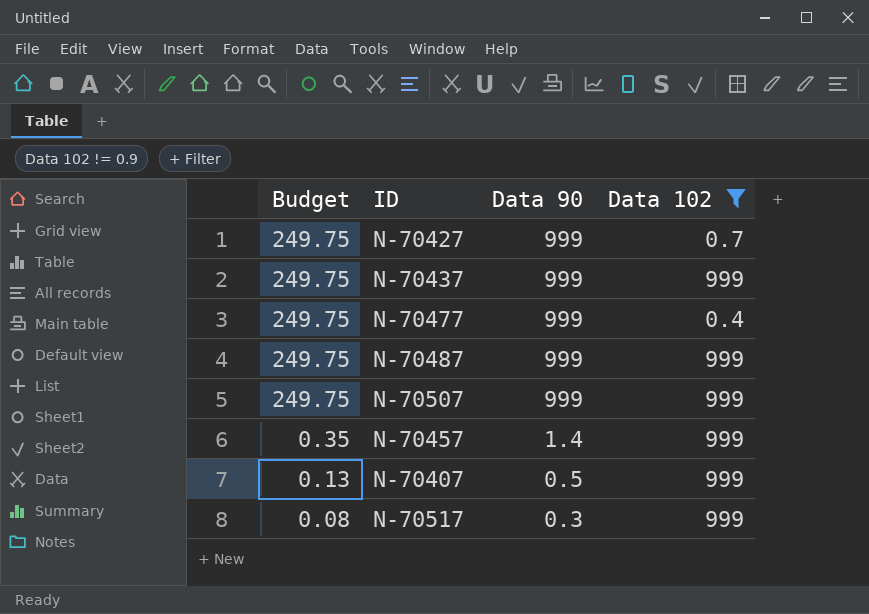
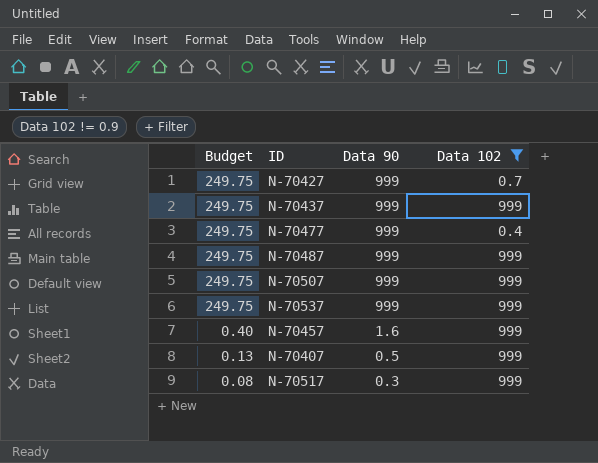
row N-70537: none -> 249.75 | 999 | 999
N-70457 | Budget: 0.35 -> 0.40
N-70457 | Data 90: 1.4 -> 1.6

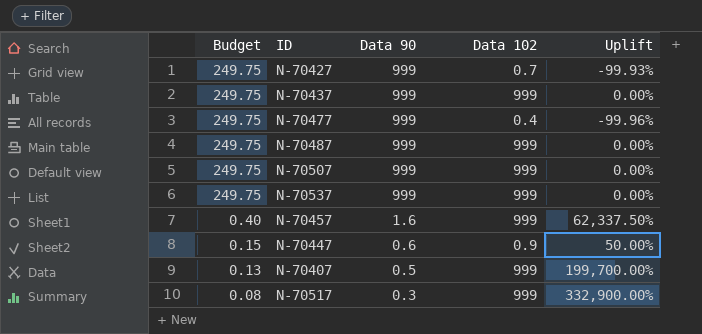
filter: Data 102 != 0.9 -> none
column Uplift | formula: none -> ([Data 102] - [Data 90]) / [Data 90]

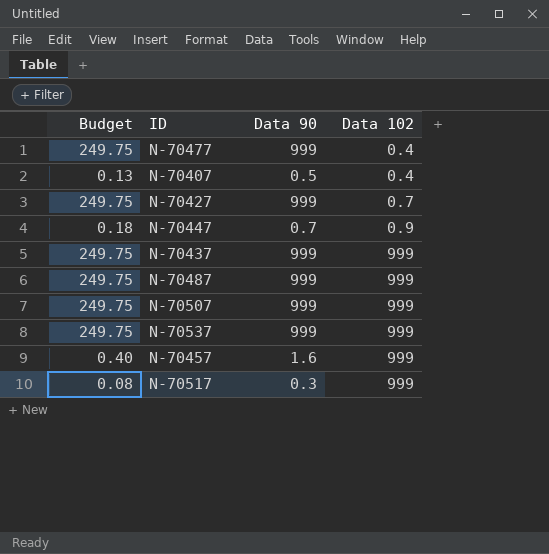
row order: Budget descending -> Data 102 ascending
column Uplift | formula: ([Data 102] - [Data 90]) / [Data 90] -> none
N-70407 | Data 102: 999 -> 0.4
N-70447 | Budget: 0.15 -> 0.18
N-70447 | Data 90: 0.6 -> 0.7

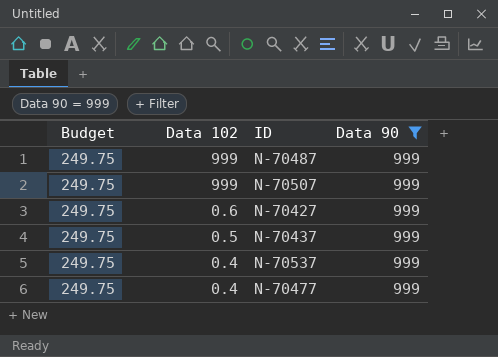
filter: none -> Data 90 = 999
row order: Data 102 ascending -> Data 102 descending
column Data 102 | position: 4 -> 2
N-70427 | Data 102: 0.7 -> 0.6
N-70437 | Data 102: 999 -> 0.5
N-70537 | Data 102: 999 -> 0.4

